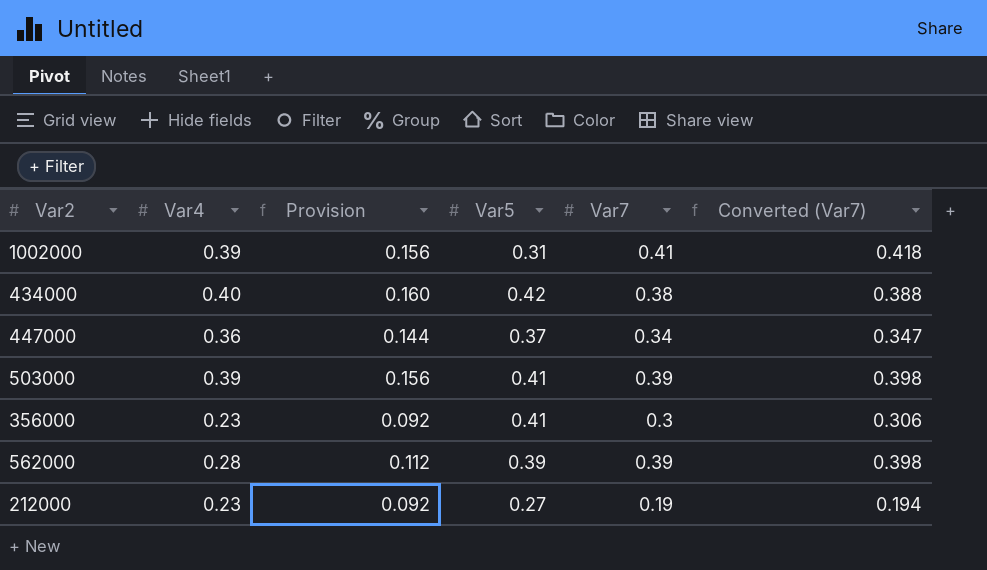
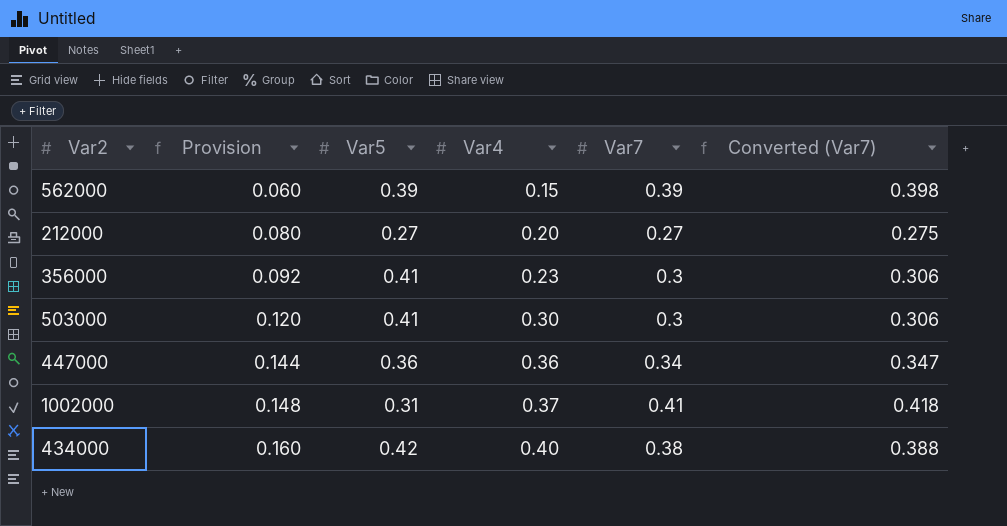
row order: none -> Provision ascending
column Var4 | position: 2 -> 4
562000 | Provision: 0.112 -> 0.060
562000 | Var4: 0.28 -> 0.15
212000 | Provision: 0.092 -> 0.080
212000 | Var4: 0.23 -> 0.20
212000 | Var7: 0.19 -> 0.27
212000 | Converted (Var7): 0.194 -> 0.275
503000 | Provision: 0.156 -> 0.120
503000 | Var4: 0.39 -> 0.30
503000 | Var7: 0.39 -> 0.3
503000 | Converted (Var7): 0.398 -> 0.306
447000 | Var5: 0.37 -> 0.36
1002000 | Provision: 0.156 -> 0.148
1002000 | Var4: 0.39 -> 0.37

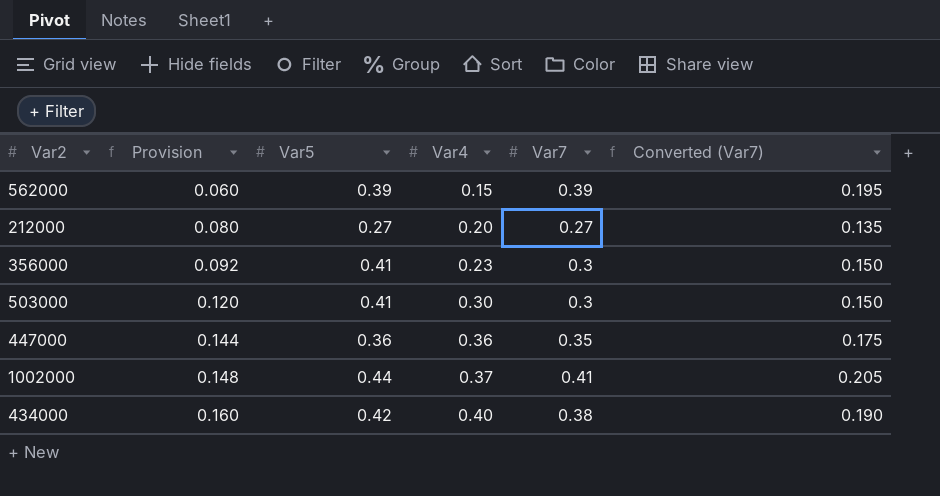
column Converted (Var7) | formula: [Var7] * 1.02 -> [Var7] * 0.5
447000 | Var7: 0.34 -> 0.35
1002000 | Var5: 0.31 -> 0.44

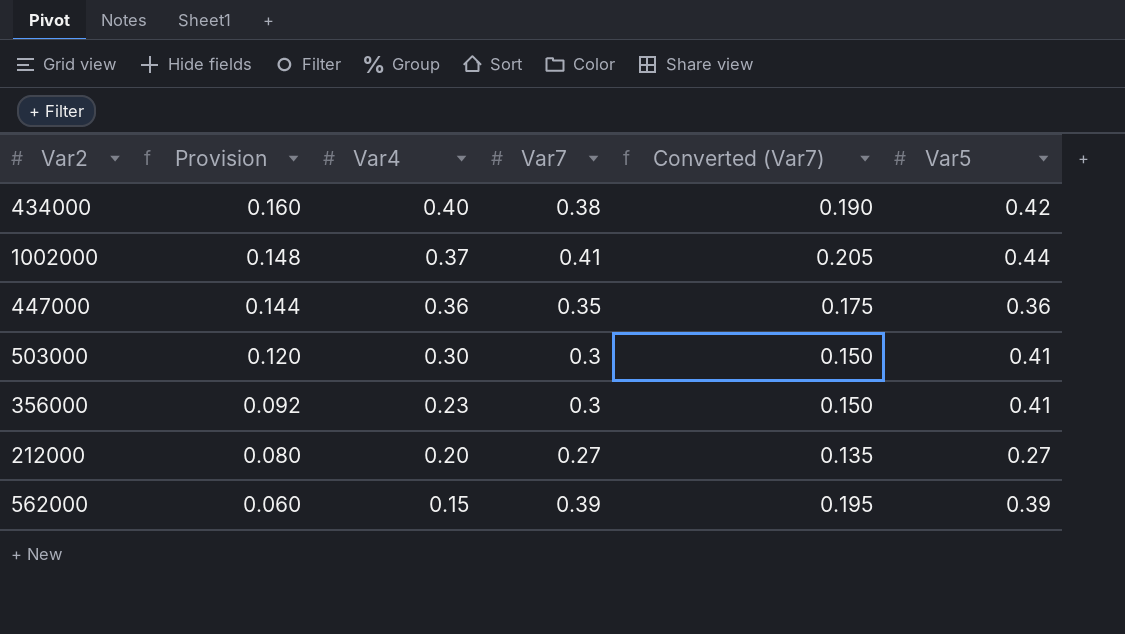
row order: Provision ascending -> Provision descending
column Var5 | position: 3 -> 6

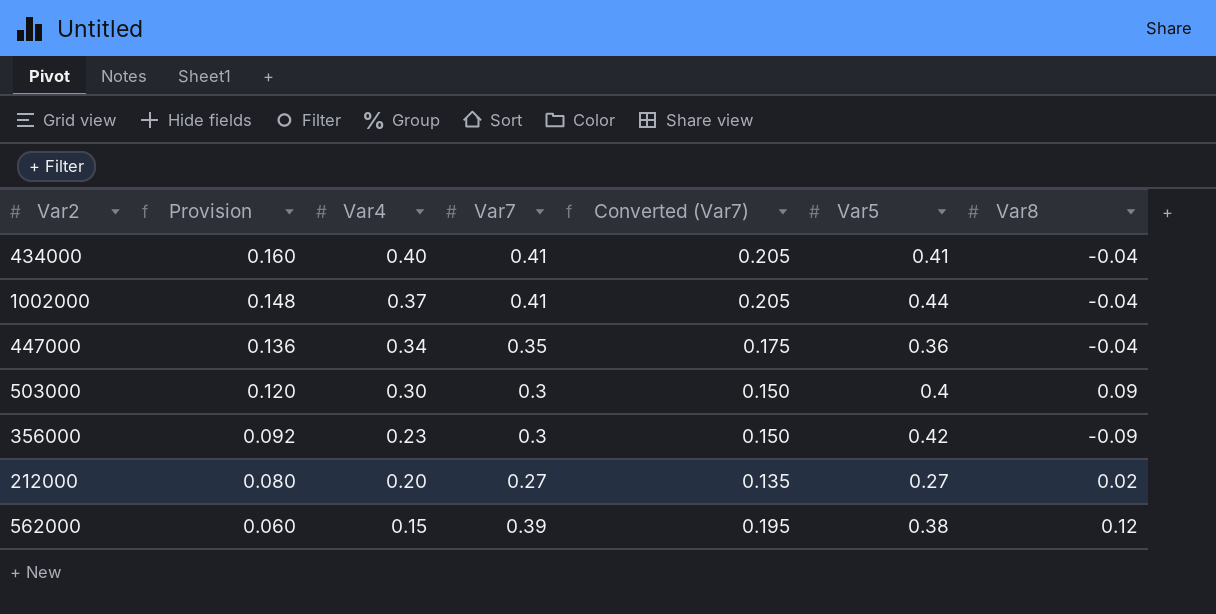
column Var8 | position: none -> 7
434000 | Var7: 0.38 -> 0.41
434000 | Converted (Var7): 0.190 -> 0.205
434000 | Var5: 0.42 -> 0.41
447000 | Provision: 0.144 -> 0.136
447000 | Var4: 0.36 -> 0.34
503000 | Var5: 0.41 -> 0.4
356000 | Var5: 0.41 -> 0.42
562000 | Var5: 0.39 -> 0.38

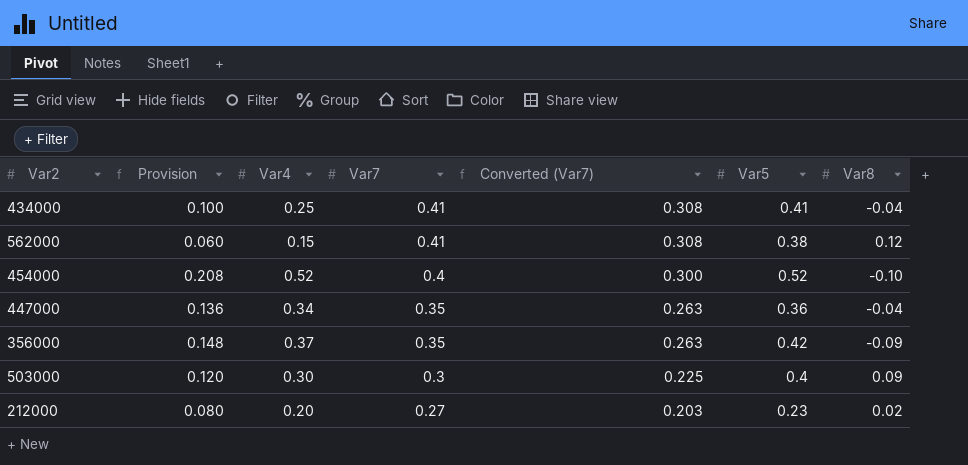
row order: Provision descending -> Var7 descending
column Converted (Var7) | formula: [Var7] * 0.5 -> [Var7] * 0.75
row 1002000: 0.148 | 0.37 | 0.41 | 0.205 | 0.44 | -0.04 -> none
434000 | Provision: 0.160 -> 0.100
434000 | Var4: 0.40 -> 0.25
562000 | Var7: 0.39 -> 0.41
row 454000: none -> 0.208 | 0.52 | 0.4 | 0.300 | 0.52 | -0.10
356000 | Provision: 0.092 -> 0.148
356000 | Var4: 0.23 -> 0.37
356000 | Var7: 0.3 -> 0.35
212000 | Var5: 0.27 -> 0.23

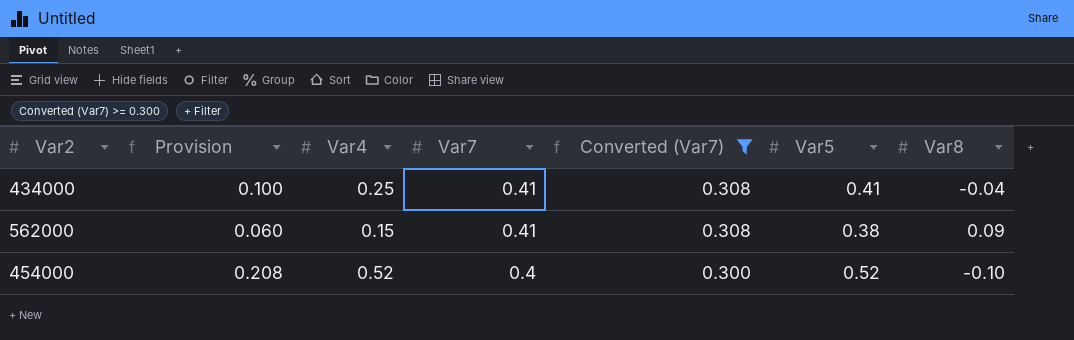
filter: none -> Converted (Var7) >= 0.300
562000 | Var8: 0.12 -> 0.09

